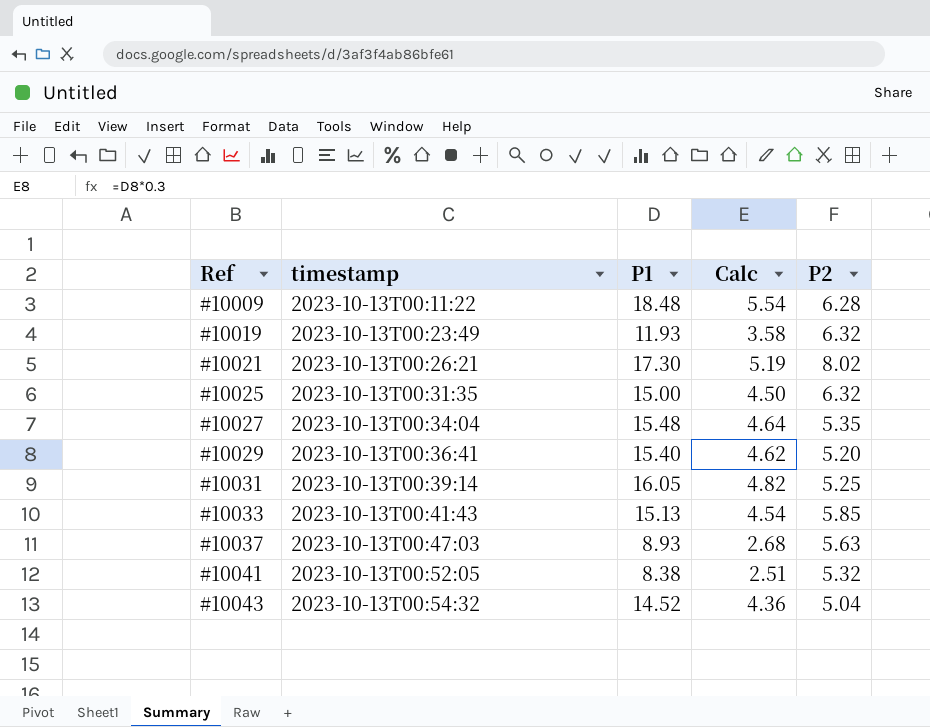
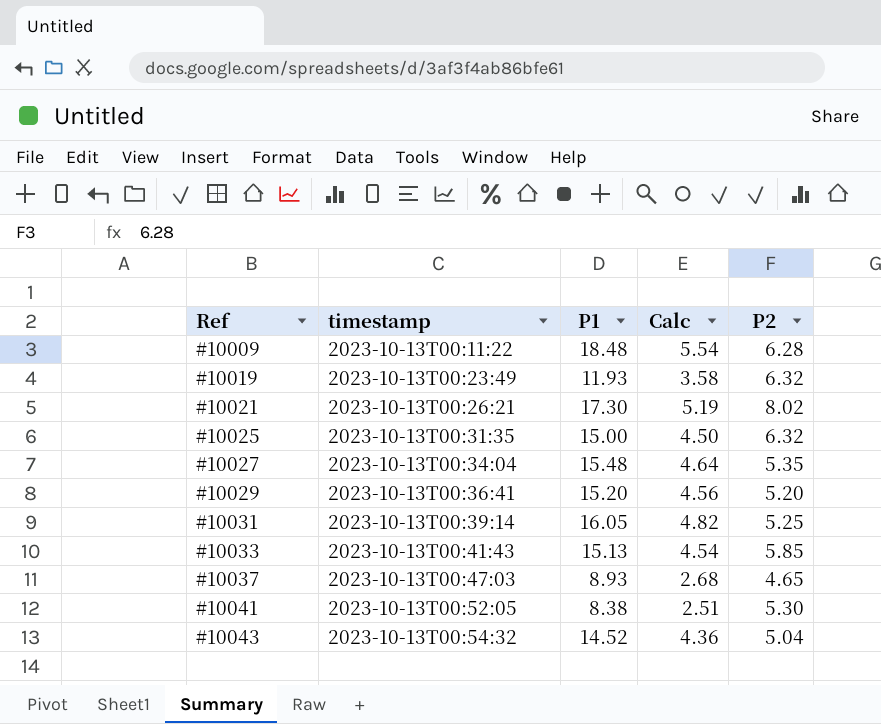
#10029 | P1: 15.40 -> 15.20
#10029 | Calc: 4.62 -> 4.56
#10037 | P2: 5.63 -> 4.65
#10041 | P2: 5.32 -> 5.30

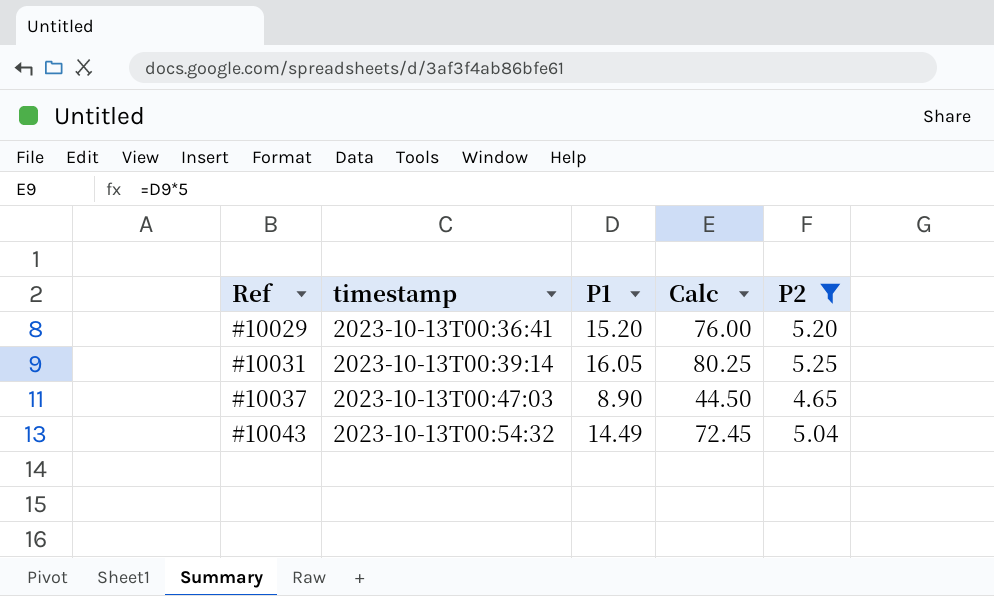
filter: none -> P2 <= 5.25
column Calc | formula: [P1] * 0.3 -> [P1] * 5
#10037 | P1: 8.93 -> 8.90
#10043 | P1: 14.52 -> 14.49

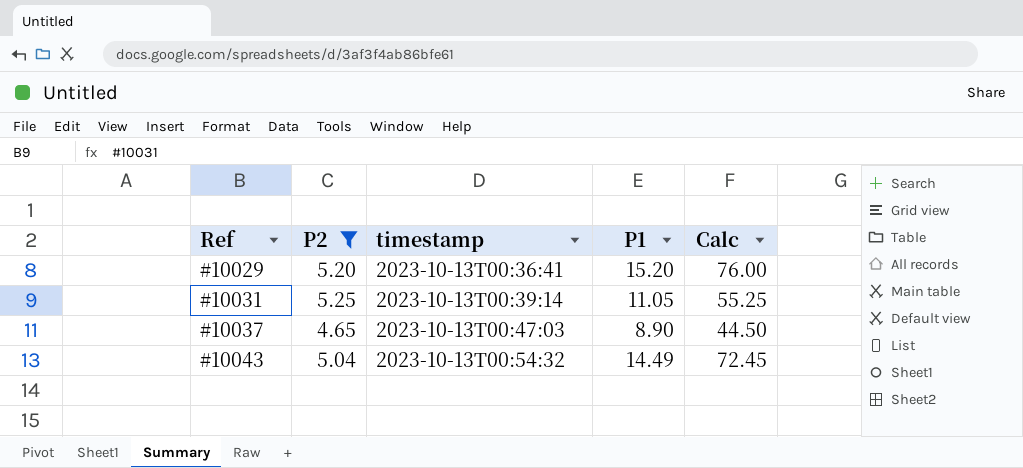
column P2 | position: 5 -> 2
#10031 | P1: 16.05 -> 11.05
#10031 | Calc: 80.25 -> 55.25

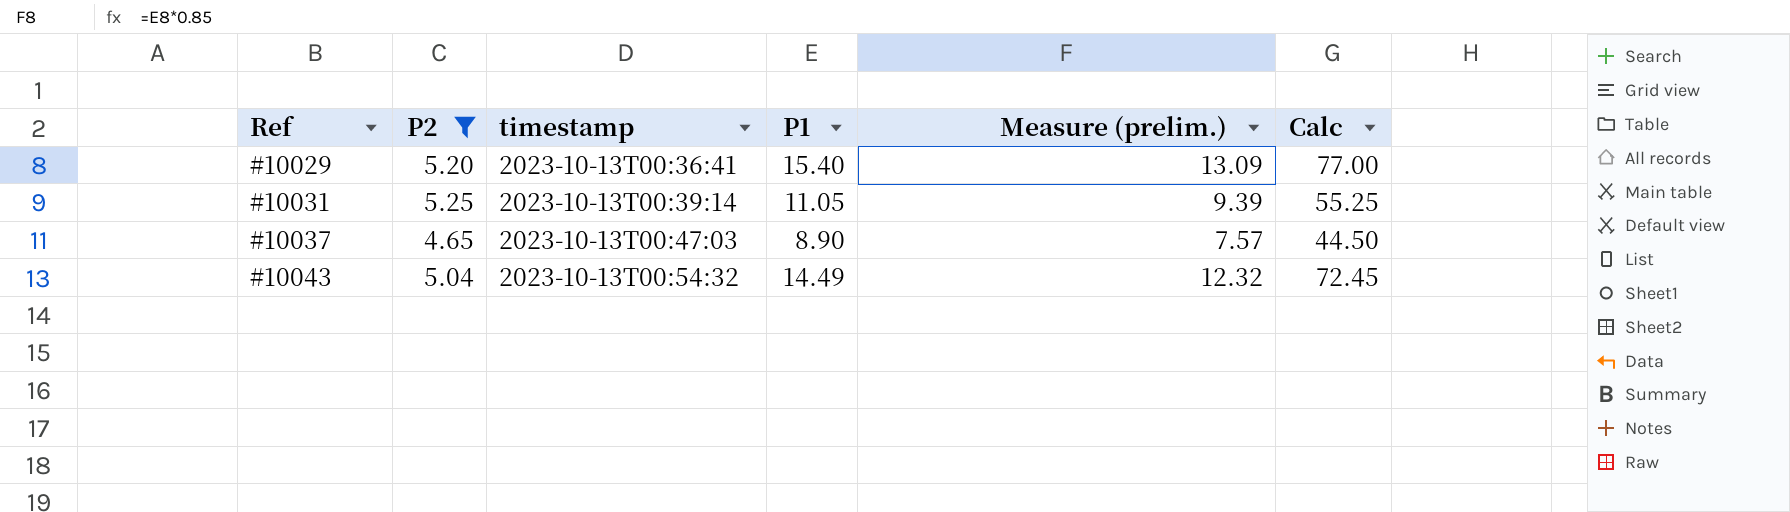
column Measure (prelim.) | formula: none -> [P1] * 0.85
#10029 | P1: 15.20 -> 15.40
#10029 | Calc: 76.00 -> 77.00

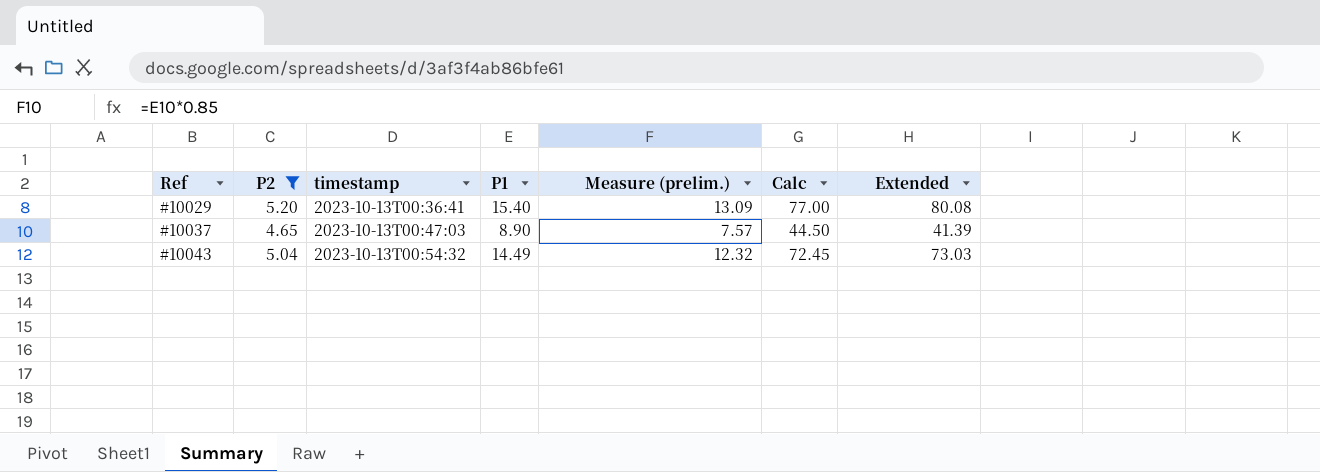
column Extended | formula: none -> [P2] * [P1]
row #10031: 5.25 | 2023-10-13T00:39:14 | 11.05 | 9.39 | 55.25 -> none

